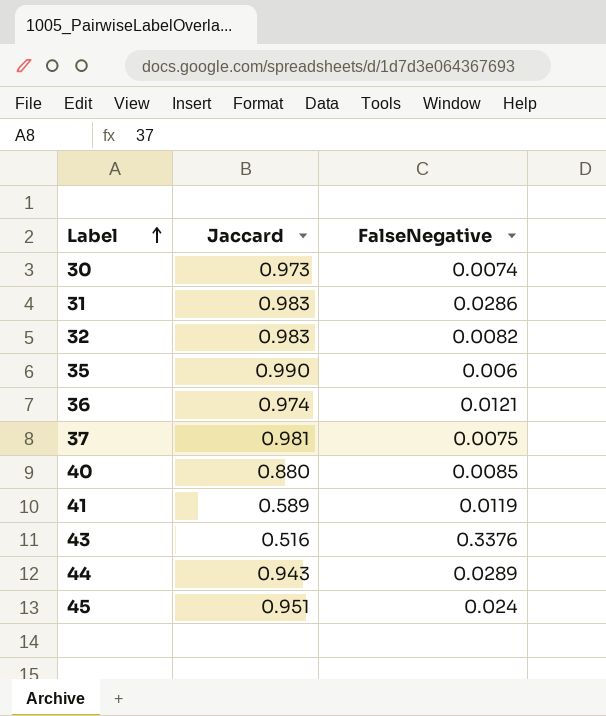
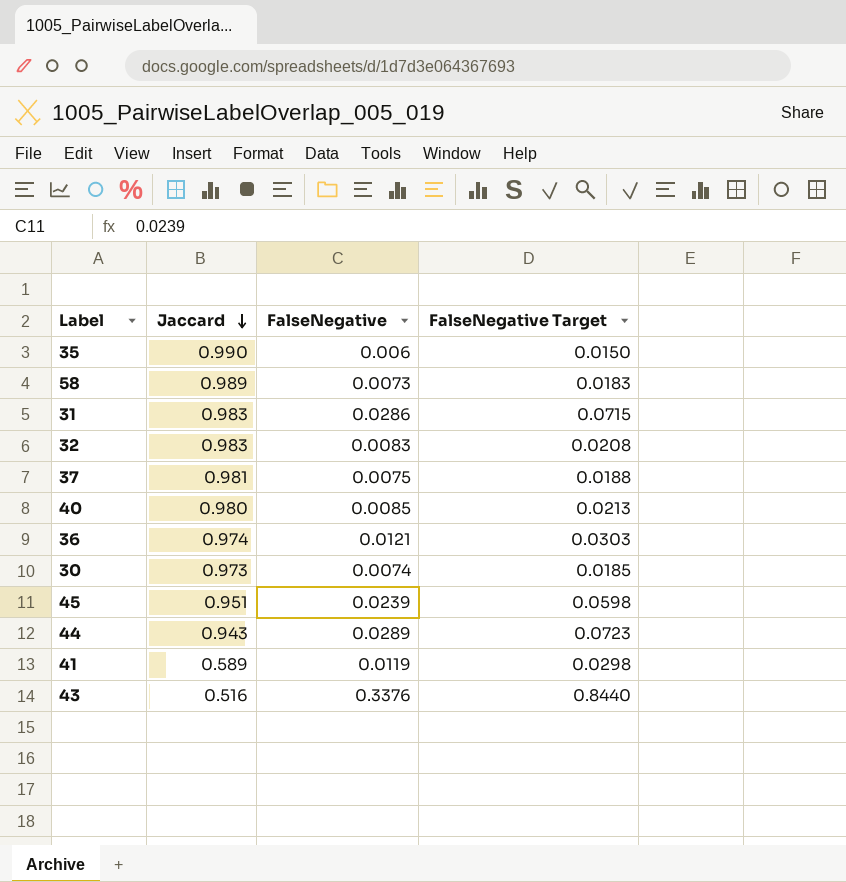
row order: Label ascending -> Jaccard descending
column FalseNegative Target | formula: none -> [FalseNegative] * 2.5
row 58: none -> 0.989 | 0.0073 | 0.0183
32 | FalseNegative: 0.0082 -> 0.0083
40 | Jaccard: 0.880 -> 0.980
45 | FalseNegative: 0.024 -> 0.0239

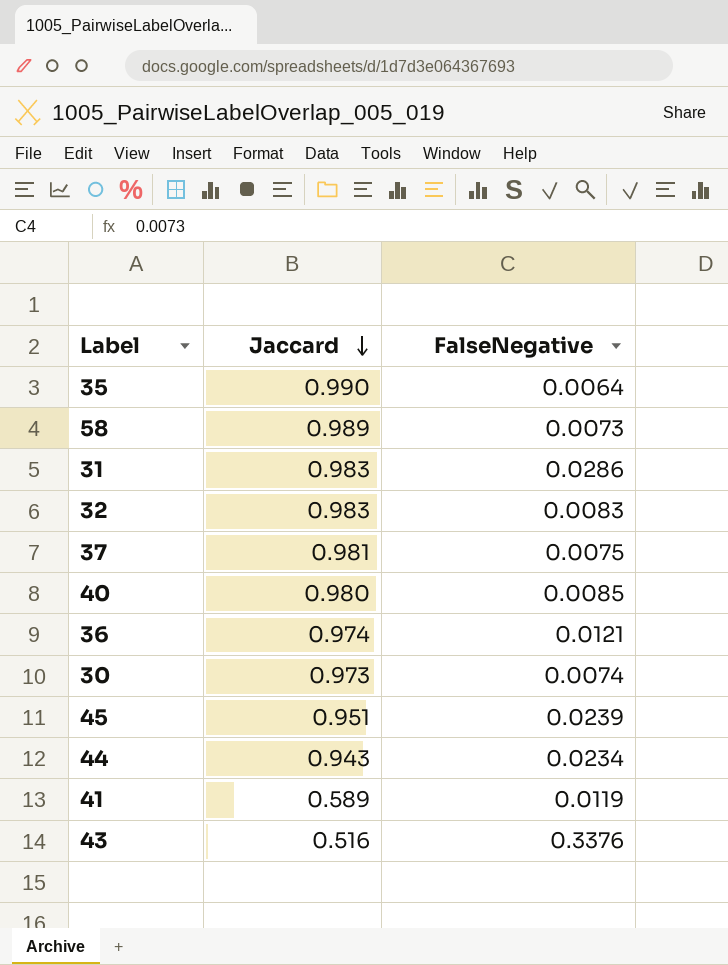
column FalseNegative Target | formula: [FalseNegative] * 2.5 -> none
35 | FalseNegative: 0.006 -> 0.0064
44 | FalseNegative: 0.0289 -> 0.0234

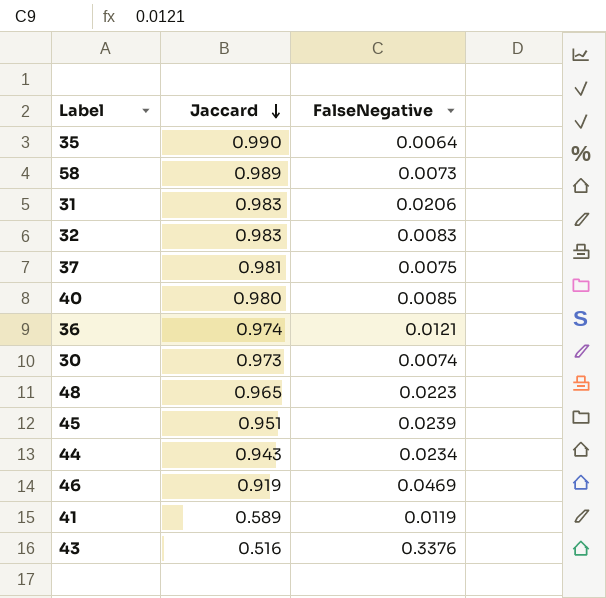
31 | FalseNegative: 0.0286 -> 0.0206
row 48: none -> 0.965 | 0.0223
row 46: none -> 0.919 | 0.0469

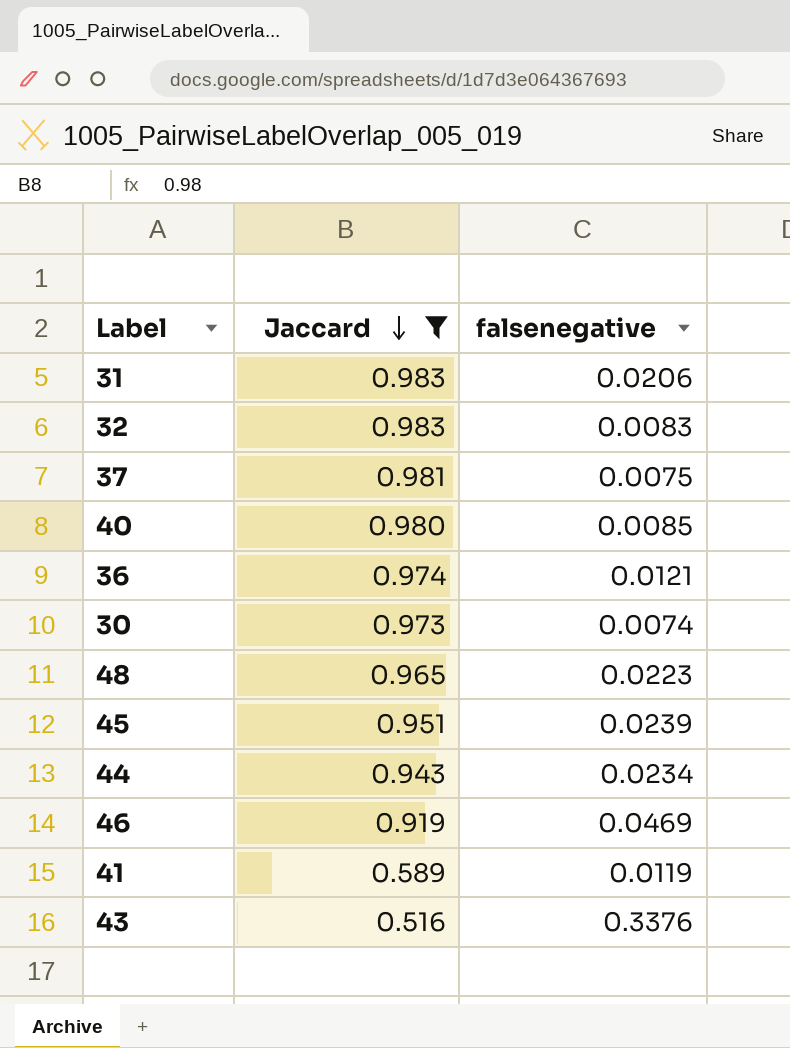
filter: none -> Jaccard <= 0.983
column name: FalseNegative -> falsenegative

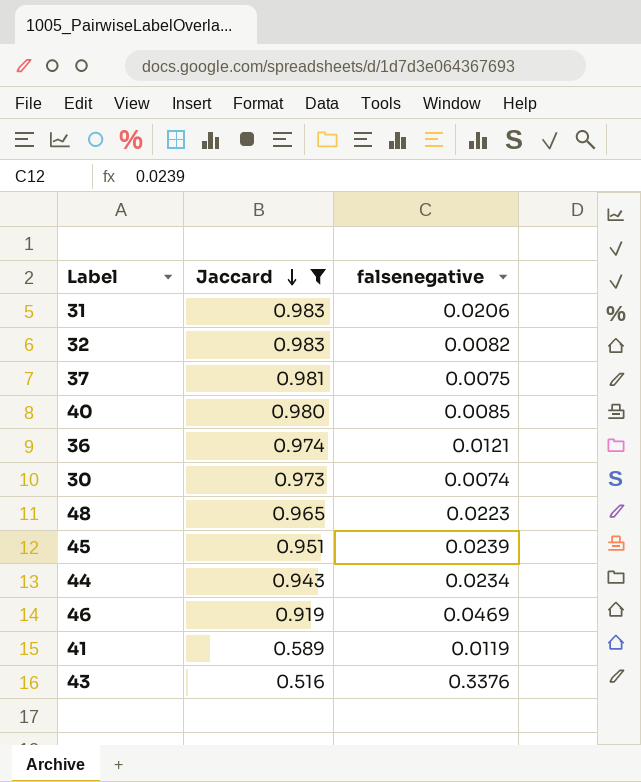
32 | falsenegative: 0.0083 -> 0.0082

